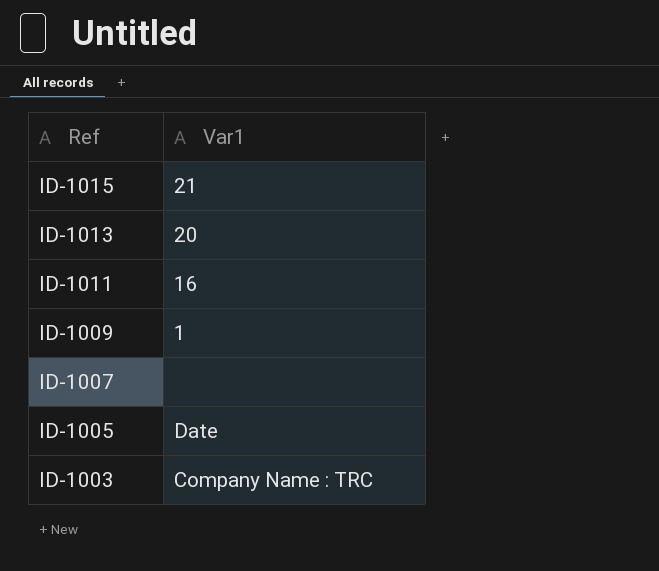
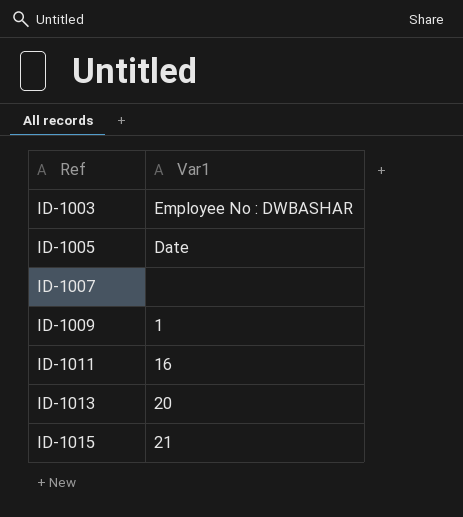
row order: Ref descending -> Ref ascending
ID-1003 | Var1: Company Name : TRC -> Employee No : DWBASHAR

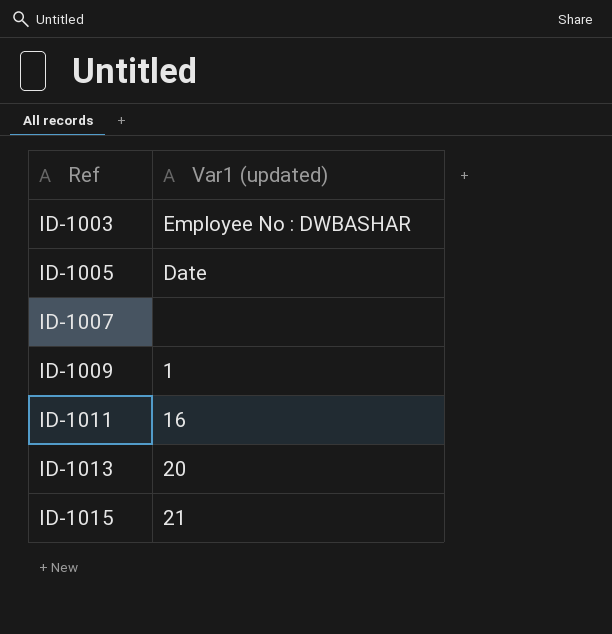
column name: Var1 -> Var1 (updated)

